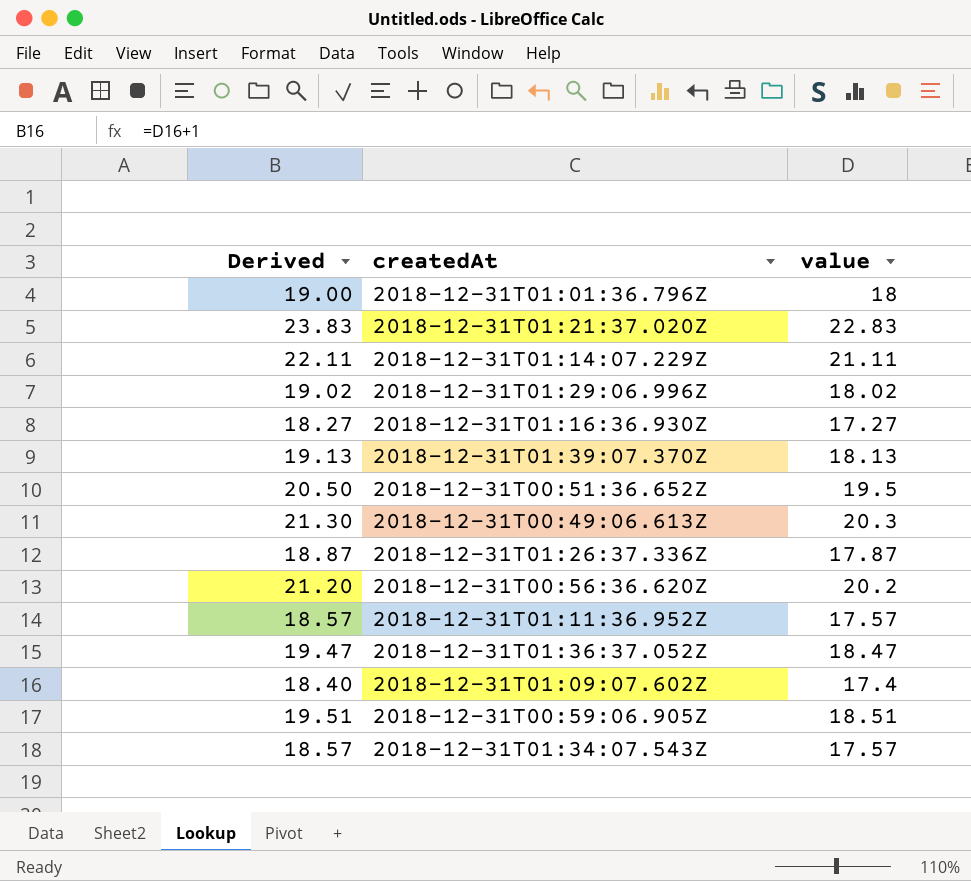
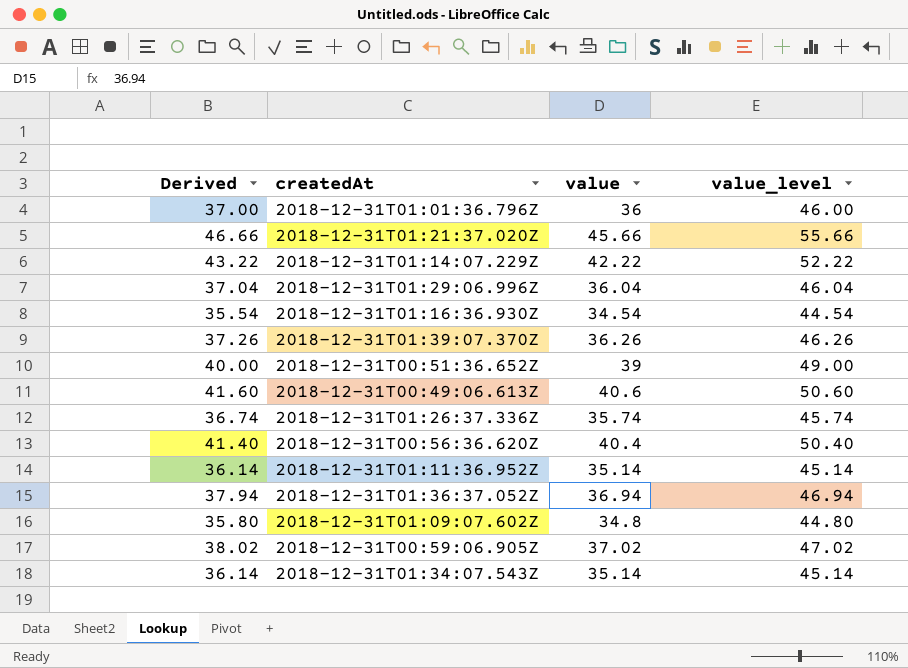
column value_level | formula: none -> [value] + 10
2018-12-31T01:01:36.796Z | Derived: 19.00 -> 37.00
2018-12-31T01:01:36.796Z | value: 18 -> 36
2018-12-31T01:21:37.020Z | Derived: 23.83 -> 46.66
2018-12-31T01:21:37.020Z | value: 22.83 -> 45.66
2018-12-31T01:14:07.229Z | Derived: 22.11 -> 43.22
2018-12-31T01:14:07.229Z | value: 21.11 -> 42.22
2018-12-31T01:29:06.996Z | Derived: 19.02 -> 37.04
2018-12-31T01:29:06.996Z | value: 18.02 -> 36.04
2018-12-31T01:16:36.930Z | Derived: 18.27 -> 35.54
2018-12-31T01:16:36.930Z | value: 17.27 -> 34.54
2018-12-31T01:39:07.370Z | Derived: 19.13 -> 37.26
2018-12-31T01:39:07.370Z | value: 18.13 -> 36.26
2018-12-31T00:51:36.652Z | Derived: 20.50 -> 40.00
2018-12-31T00:51:36.652Z | value: 19.5 -> 39
2018-12-31T00:49:06.613Z | Derived: 21.30 -> 41.60
2018-12-31T00:49:06.613Z | value: 20.3 -> 40.6
2018-12-31T01:26:37.336Z | Derived: 18.87 -> 36.74
2018-12-31T01:26:37.336Z | value: 17.87 -> 35.74
2018-12-31T00:56:36.620Z | Derived: 21.20 -> 41.40
2018-12-31T00:56:36.620Z | value: 20.2 -> 40.4
2018-12-31T01:11:36.952Z | Derived: 18.57 -> 36.14
2018-12-31T01:11:36.952Z | value: 17.57 -> 35.14
2018-12-31T01:36:37.052Z | Derived: 19.47 -> 37.94
2018-12-31T01:36:37.052Z | value: 18.47 -> 36.94
2018-12-31T01:09:07.602Z | Derived: 18.40 -> 35.80
2018-12-31T01:09:07.602Z | value: 17.4 -> 34.8
2018-12-31T00:59:06.905Z | Derived: 19.51 -> 38.02
2018-12-31T00:59:06.905Z | value: 18.51 -> 37.02
2018-12-31T01:34:07.543Z | Derived: 18.57 -> 36.14
2018-12-31T01:34:07.543Z | value: 17.57 -> 35.14

